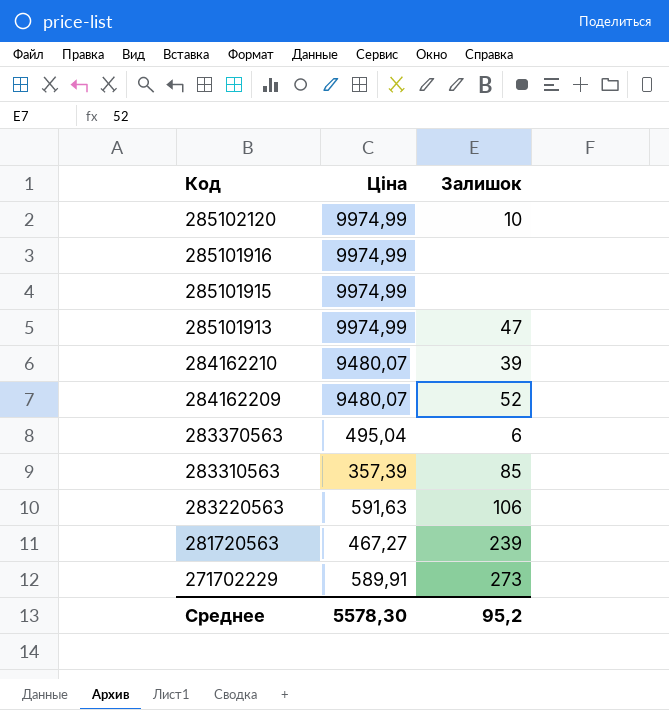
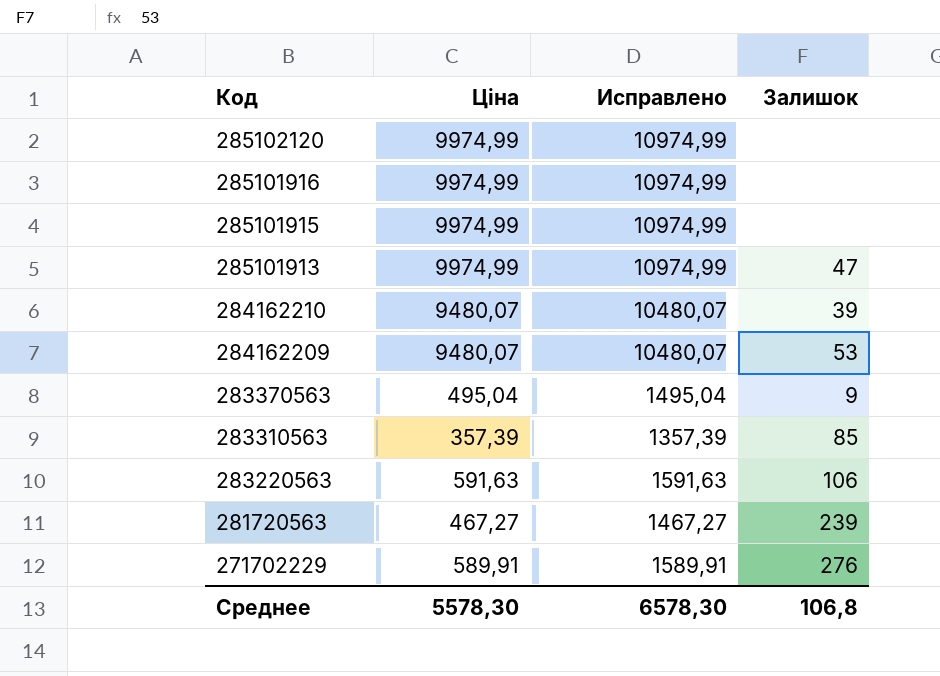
column Исправлено | formula: none -> [Ціна] + 1000
285102120 | Залишок: 10 -> none
284162209 | Залишок: 52 -> 53
283370563 | Залишок: 6 -> 9
271702229 | Залишок: 273 -> 276
Среднее | Залишок: 95,2 -> 106,8

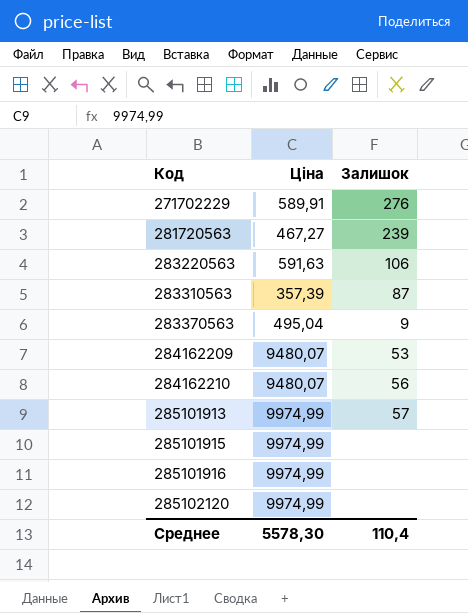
row order: Код descending -> Код ascending
column Исправлено | formula: [Ціна] + 1000 -> none
283310563 | Залишок: 85 -> 87
284162210 | Залишок: 39 -> 56
285101913 | Залишок: 47 -> 57
Среднее | Залишок: 106,8 -> 110,4

